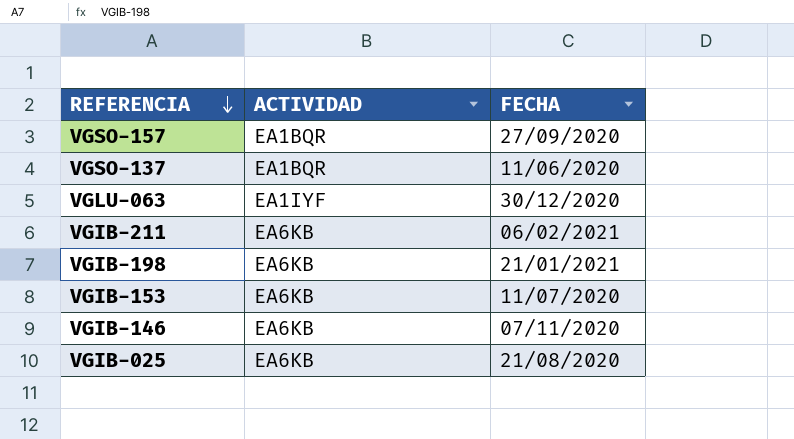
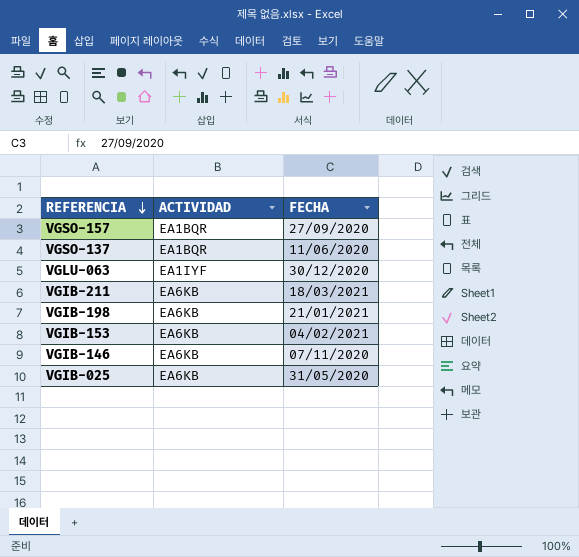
VGIB-211 | FECHA: 06/02/2021 -> 18/03/2021
VGIB-153 | FECHA: 11/07/2020 -> 04/02/2021
VGIB-025 | FECHA: 21/08/2020 -> 31/05/2020

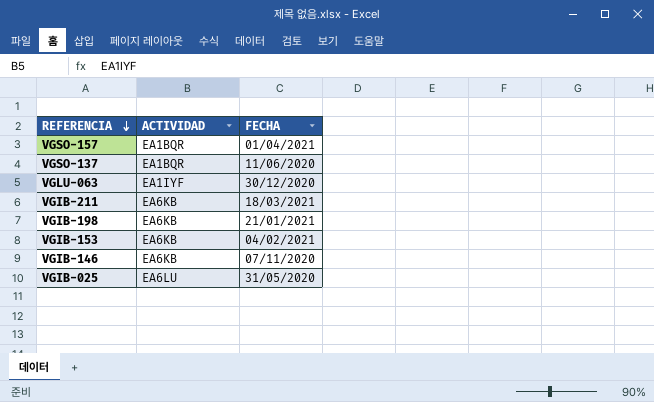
VGSO-157 | FECHA: 27/09/2020 -> 01/04/2021
VGIB-025 | ACTIVIDAD: EA6KB -> EA6LU

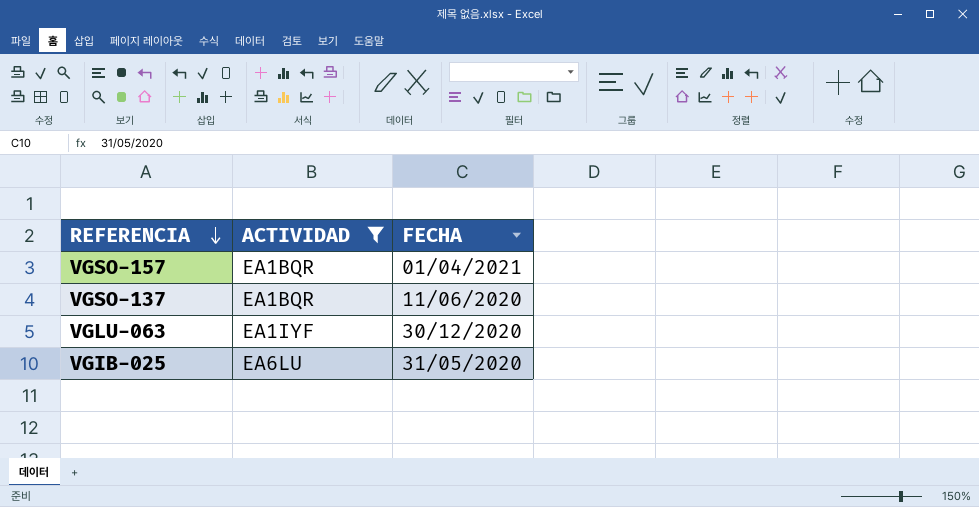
filter: none -> ACTIVIDAD != EA6KB

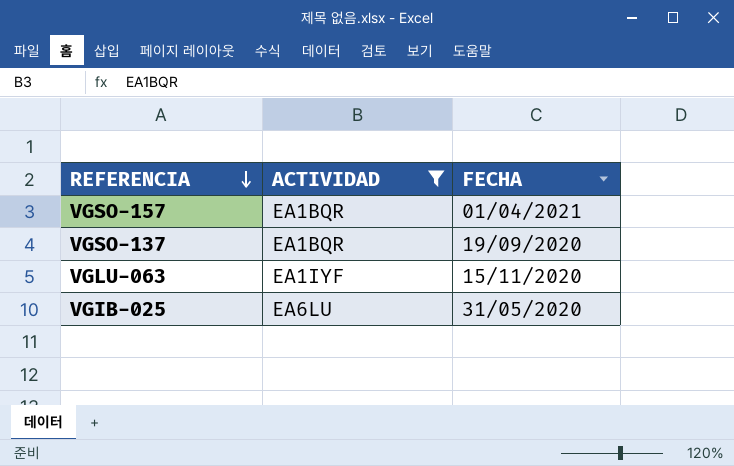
VGSO-137 | FECHA: 11/06/2020 -> 19/09/2020
VGLU-063 | FECHA: 30/12/2020 -> 15/11/2020

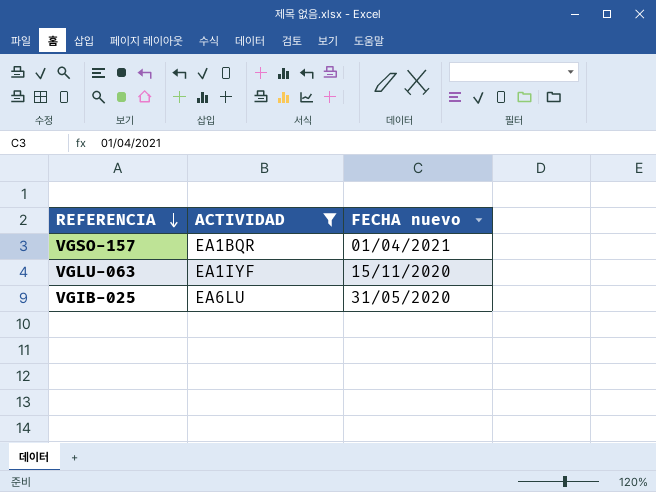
column name: FECHA -> FECHA nuevo
row VGSO-137: EA1BQR | 19/09/2020 -> none

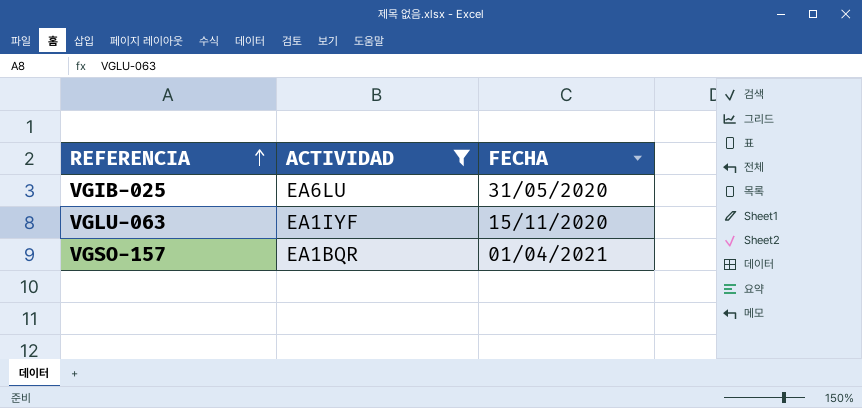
row order: REFERENCIA descending -> REFERENCIA ascending
column name: FECHA nuevo -> FECHA

